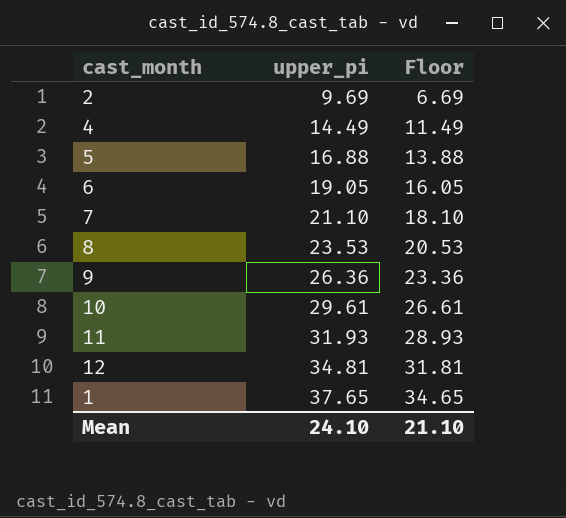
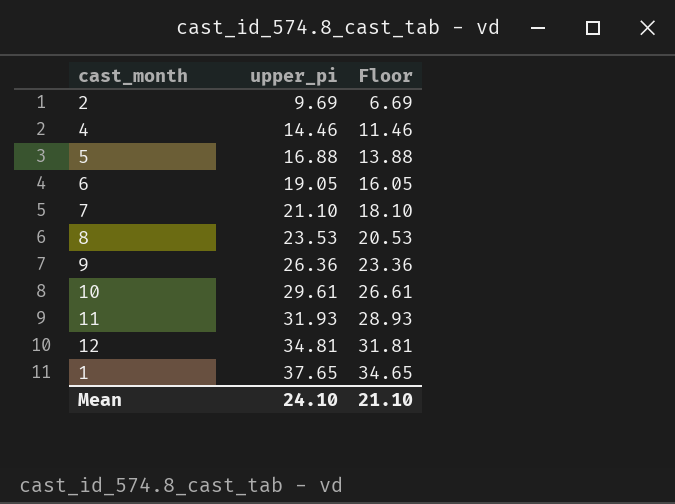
4 | upper_pi: 14.49 -> 14.46
4 | Floor: 11.49 -> 11.46

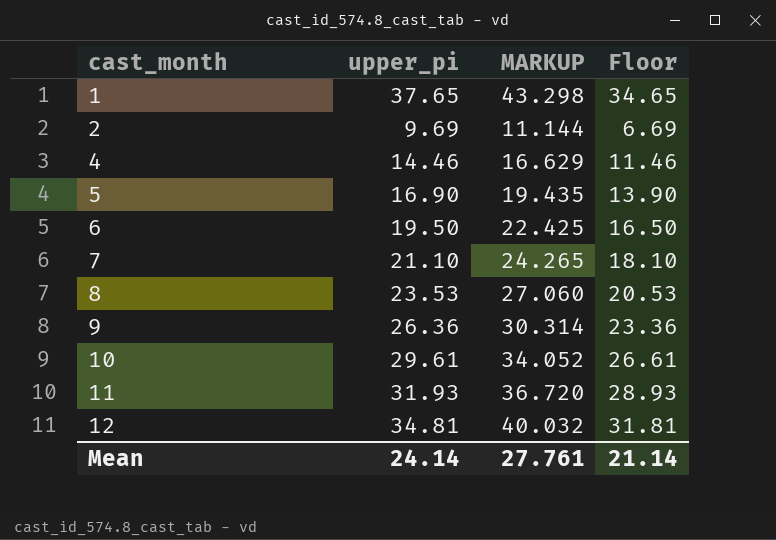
row order: upper_pi ascending -> cast_month ascending
column MARKUP | formula: none -> [upper_pi] * 1.15
5 | upper_pi: 16.88 -> 16.90
5 | Floor: 13.88 -> 13.90
6 | upper_pi: 19.05 -> 19.50
6 | Floor: 16.05 -> 16.50
Mean | upper_pi: 24.10 -> 24.14
Mean | Floor: 21.10 -> 21.14

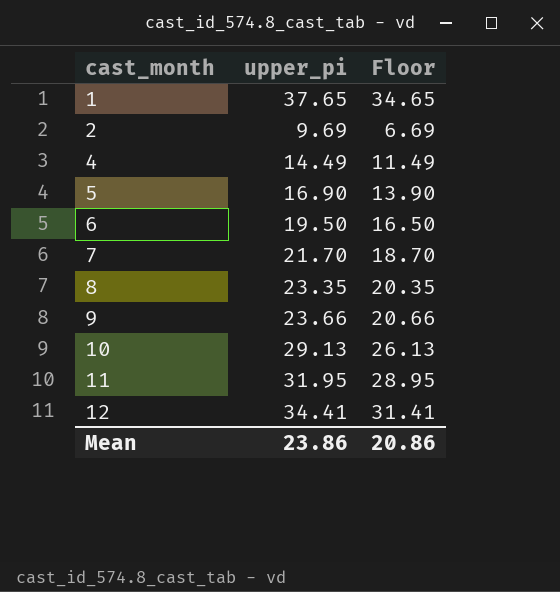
column MARKUP | formula: [upper_pi] * 1.15 -> none
4 | upper_pi: 14.46 -> 14.49
4 | Floor: 11.46 -> 11.49
7 | upper_pi: 21.10 -> 21.70
7 | Floor: 18.10 -> 18.70
8 | upper_pi: 23.53 -> 23.35
8 | Floor: 20.53 -> 20.35
9 | upper_pi: 26.36 -> 23.66
9 | Floor: 23.36 -> 20.66
10 | upper_pi: 29.61 -> 29.13
10 | Floor: 26.61 -> 26.13
11 | upper_pi: 31.93 -> 31.95
11 | Floor: 28.93 -> 28.95
12 | upper_pi: 34.81 -> 34.41
12 | Floor: 31.81 -> 31.41
Mean | upper_pi: 24.14 -> 23.86
Mean | Floor: 21.14 -> 20.86

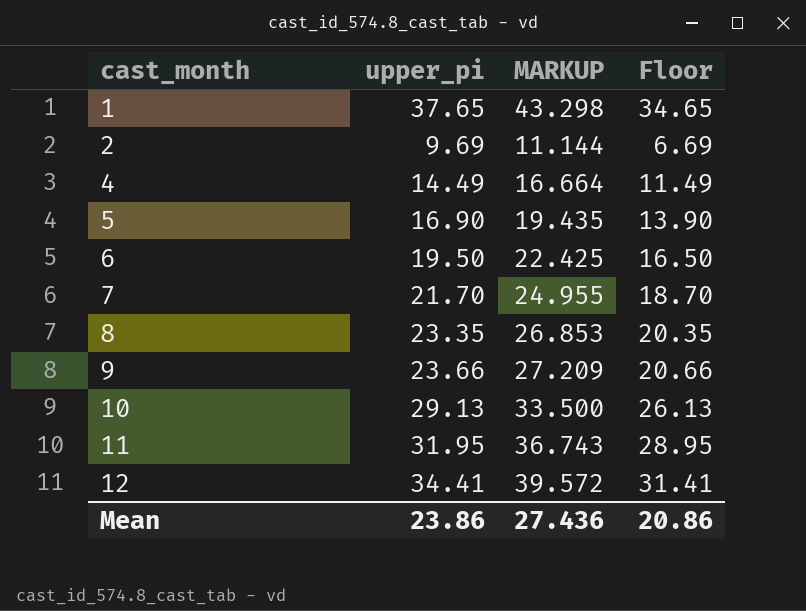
column MARKUP | formula: none -> [upper_pi] * 1.15

